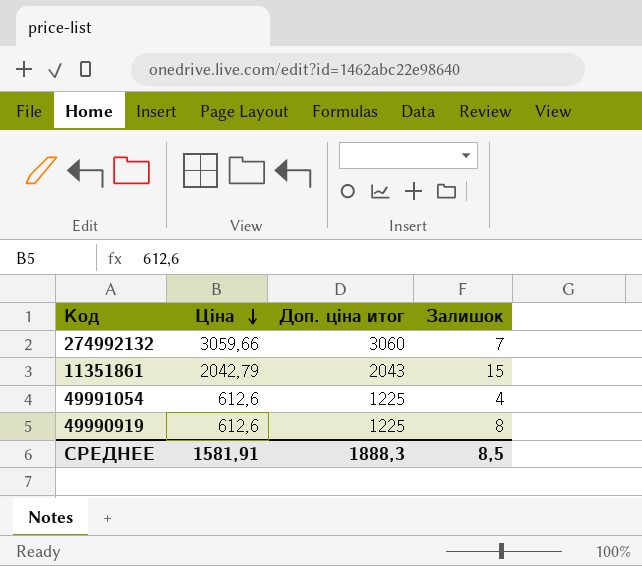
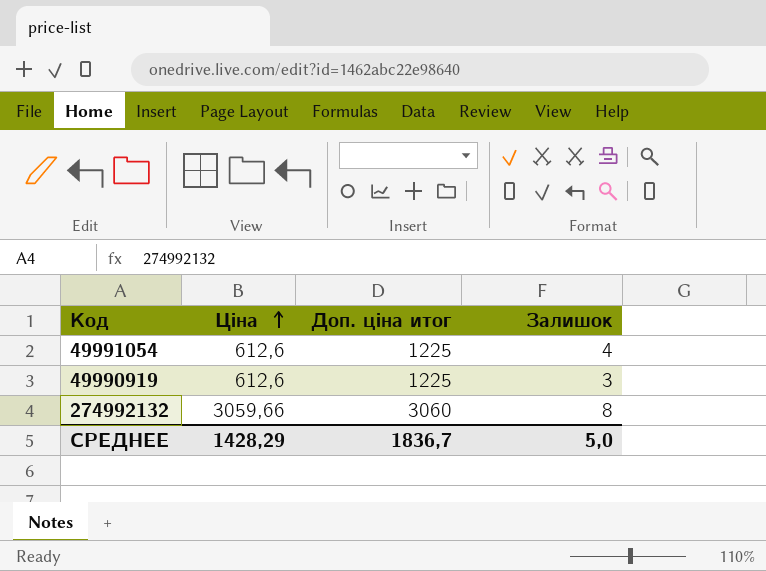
row order: Ціна descending -> Ціна ascending
row 11351861: 2042,79 | 2043 | 15 -> none
49990919 | Залишок: 8 -> 3
274992132 | Залишок: 7 -> 8
СРЕДНЕЕ | Ціна: 1581,91 -> 1428,29
СРЕДНЕЕ | Доп. ціна итог: 1888,3 -> 1836,7
СРЕДНЕЕ | Залишок: 8,5 -> 5,0

